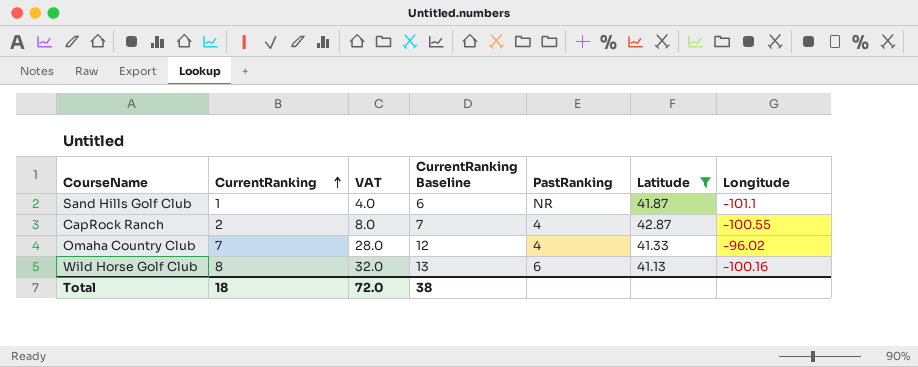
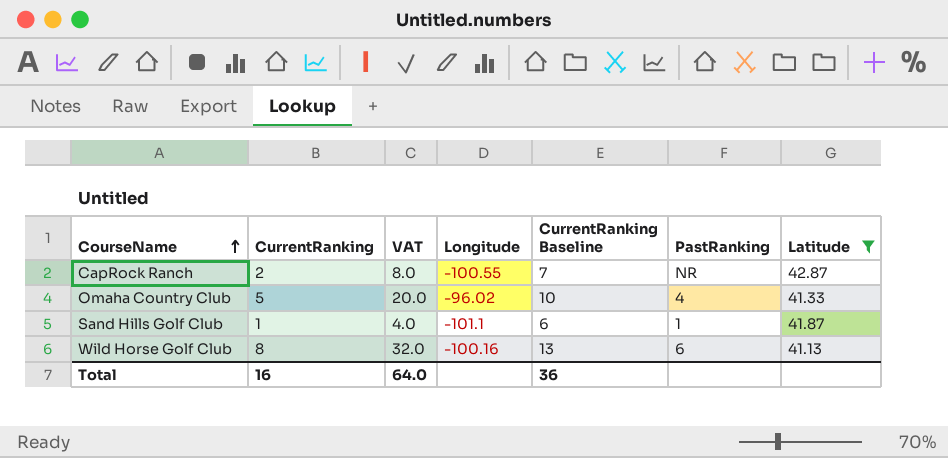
row order: CurrentRanking ascending -> CourseName ascending
column Longitude | position: 7 -> 4
CapRock Ranch | PastRanking: 4 -> NR
Omaha Country Club | CurrentRanking: 7 -> 5
Omaha Country Club | VAT: 28.0 -> 20.0
Omaha Country Club | CurrentRanking Baseline: 12 -> 10
Sand Hills Golf Club | PastRanking: NR -> 1
Total | CurrentRanking: 18 -> 16
Total | VAT: 72.0 -> 64.0
Total | CurrentRanking Baseline: 38 -> 36

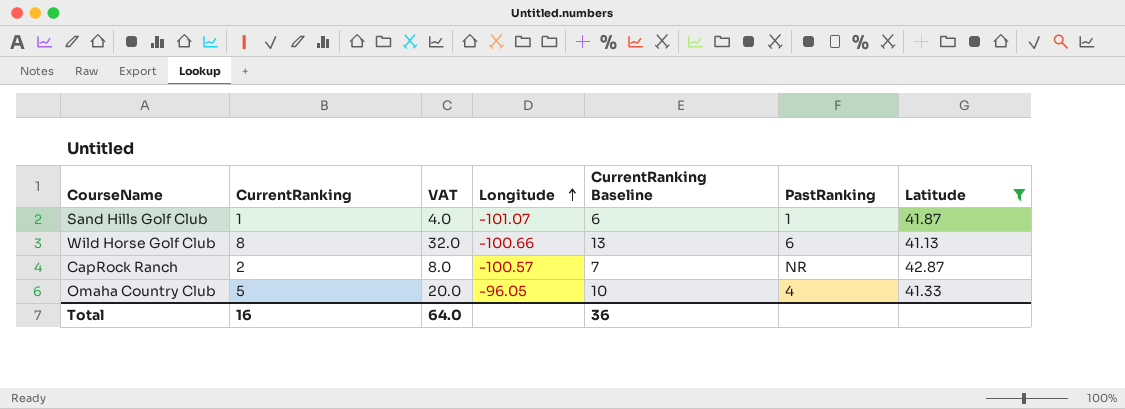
row order: CourseName ascending -> Longitude ascending
Sand Hills Golf Club | Longitude: -101.1 -> -101.07
Wild Horse Golf Club | Longitude: -100.16 -> -100.66
CapRock Ranch | Longitude: -100.55 -> -100.57
Omaha Country Club | Longitude: -96.02 -> -96.05

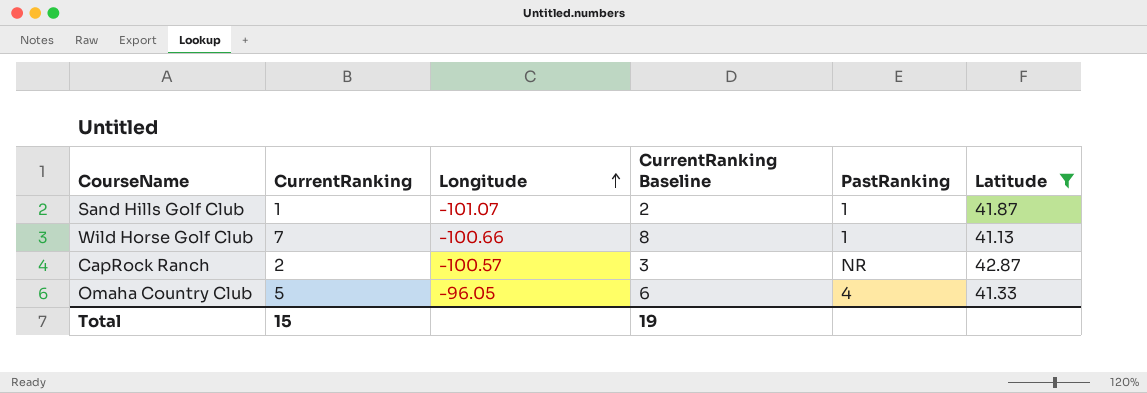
column VAT | formula: [CurrentRanking] * 4 -> none
column CurrentRanking Baseline | formula: [CurrentRanking] + 5 -> [CurrentRanking] + 1
Wild Horse Golf Club | CurrentRanking: 8 -> 7
Wild Horse Golf Club | PastRanking: 6 -> 1
Total | CurrentRanking: 16 -> 15
Total | CurrentRanking Baseline: 36 -> 19

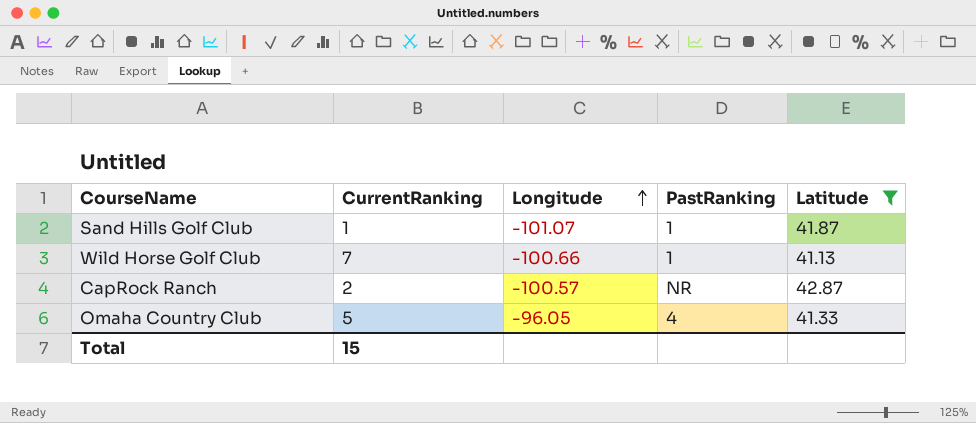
column CurrentRanking Baseline | formula: [CurrentRanking] + 1 -> none

